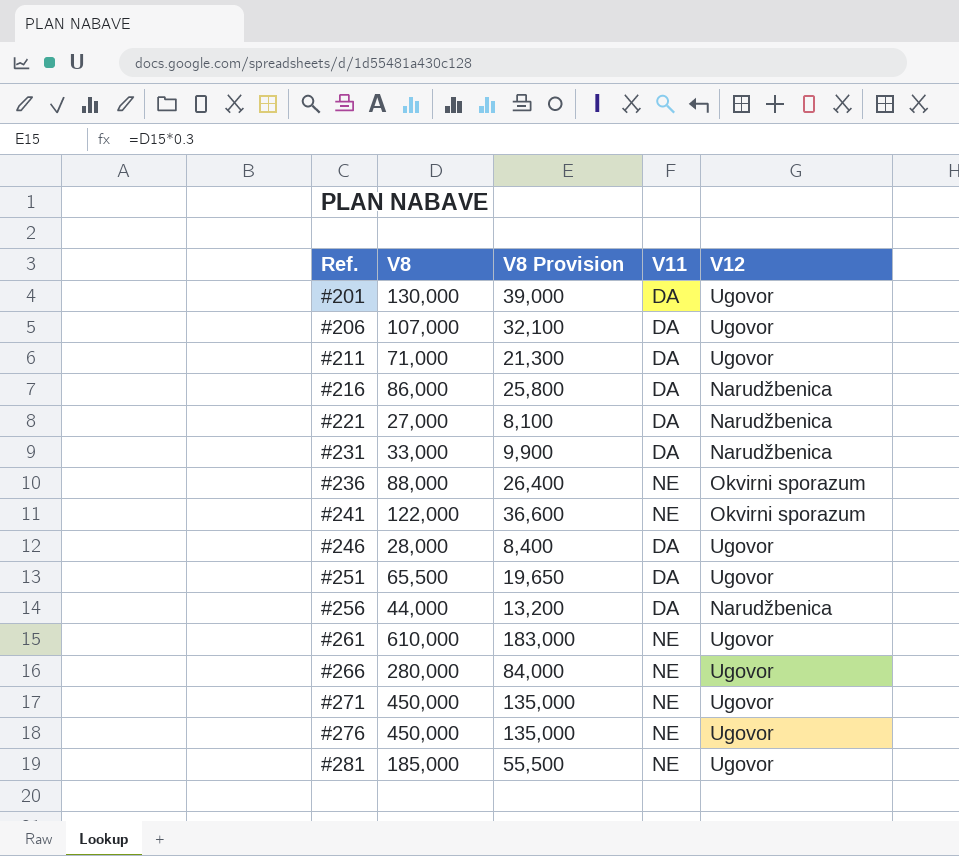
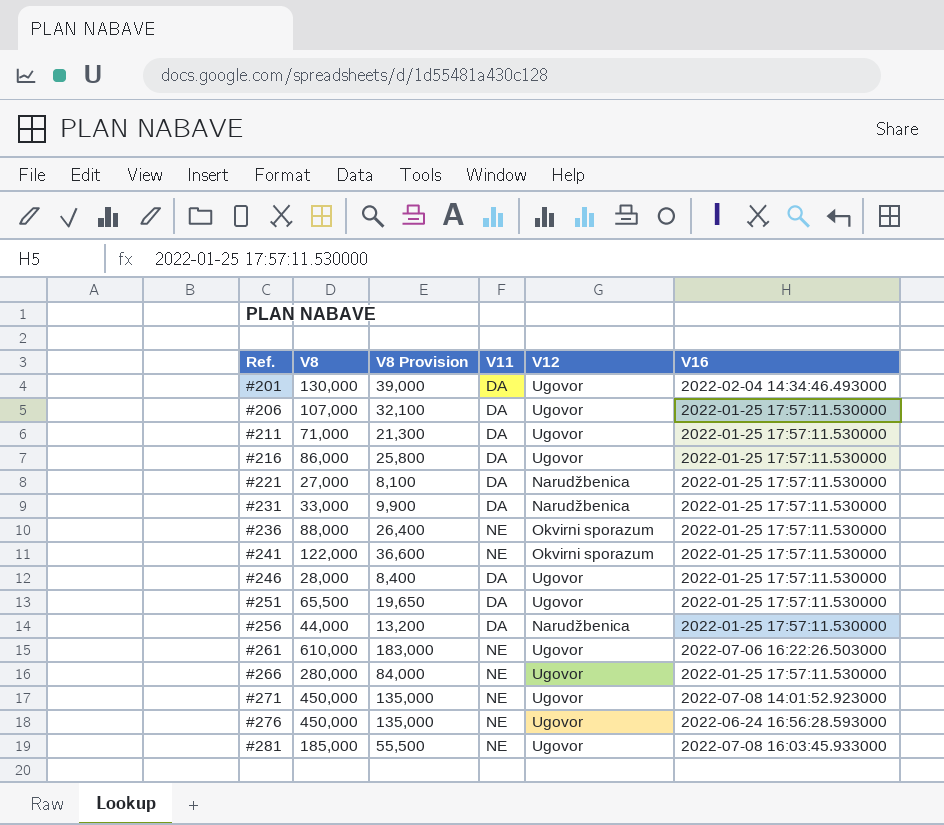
column V16 | position: none -> 6
#216 | V12: Narudžbenica -> Ugovor

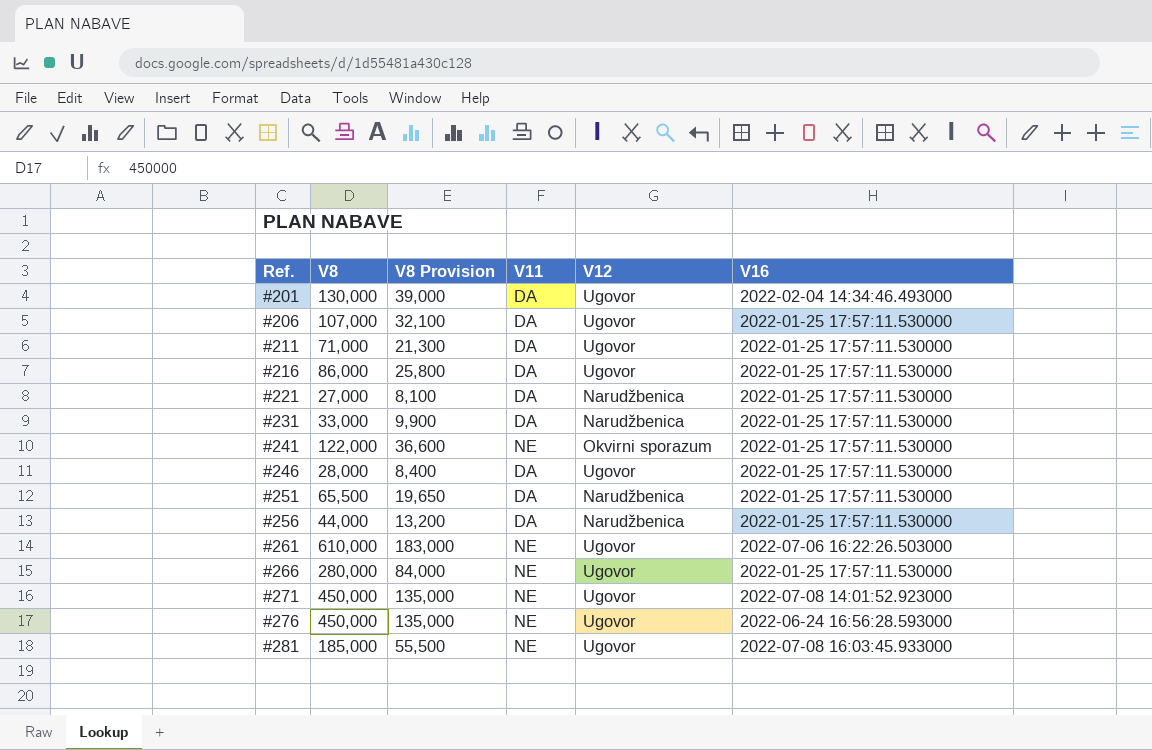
row #236: 88,000 | 26,400 | NE | Okvirni sporazum | 2022-01-25 17:57:11.530000 -> none
#251 | V12: Ugovor -> Narudžbenica

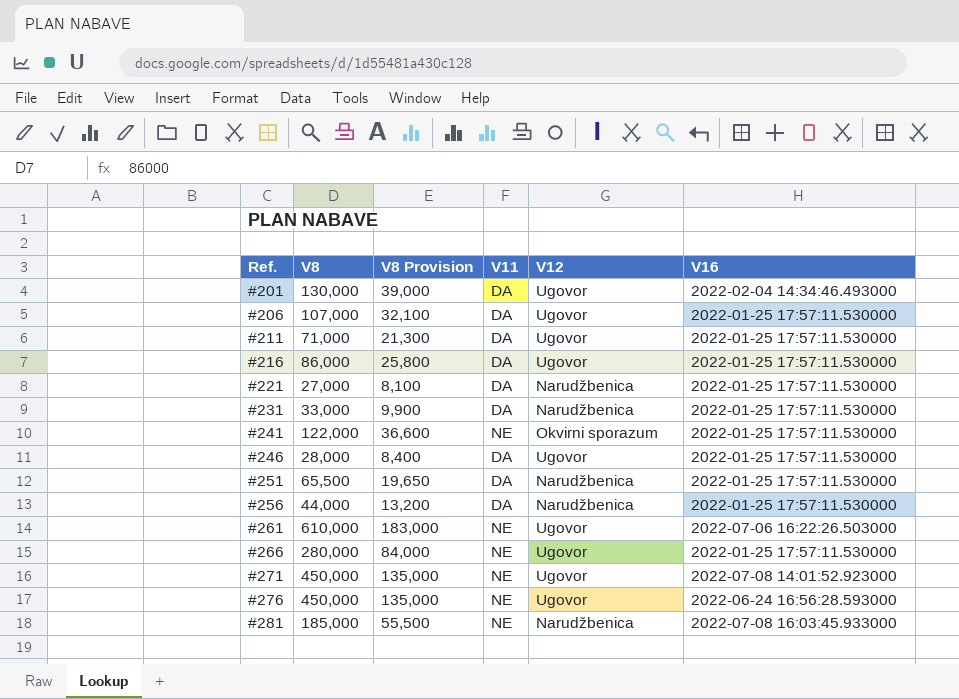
#281 | V12: Ugovor -> Narudžbenica

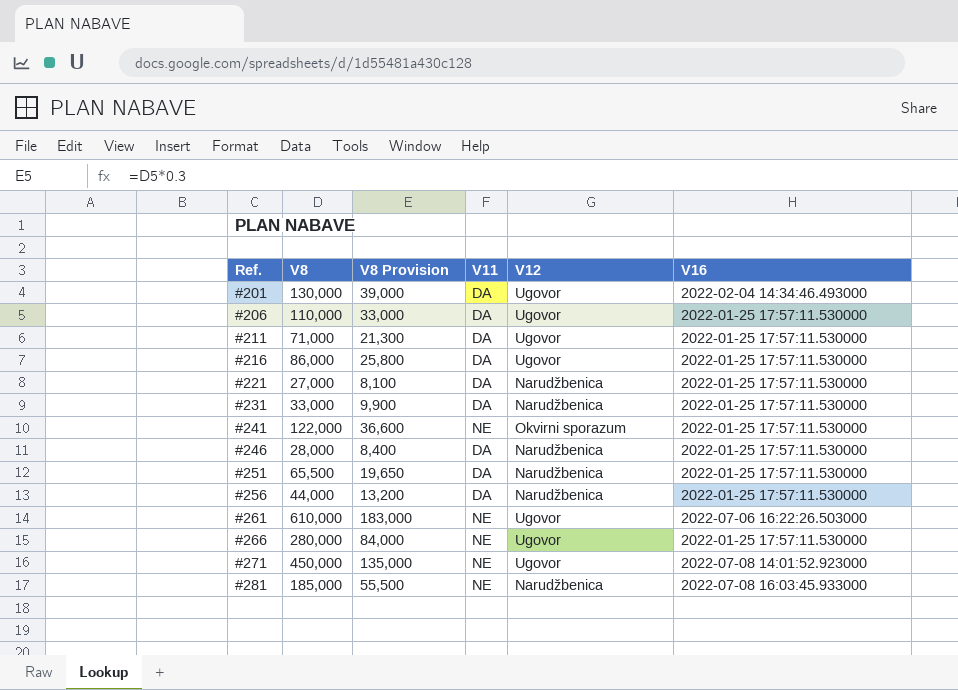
row #276: 450,000 | 135,000 | NE | Ugovor | 2022-06-24 16:56:28.593000 -> none
#206 | V8: 107,000 -> 110,000
#206 | V8 Provision: 32,100 -> 33,000
#246 | V12: Ugovor -> Narudžbenica

